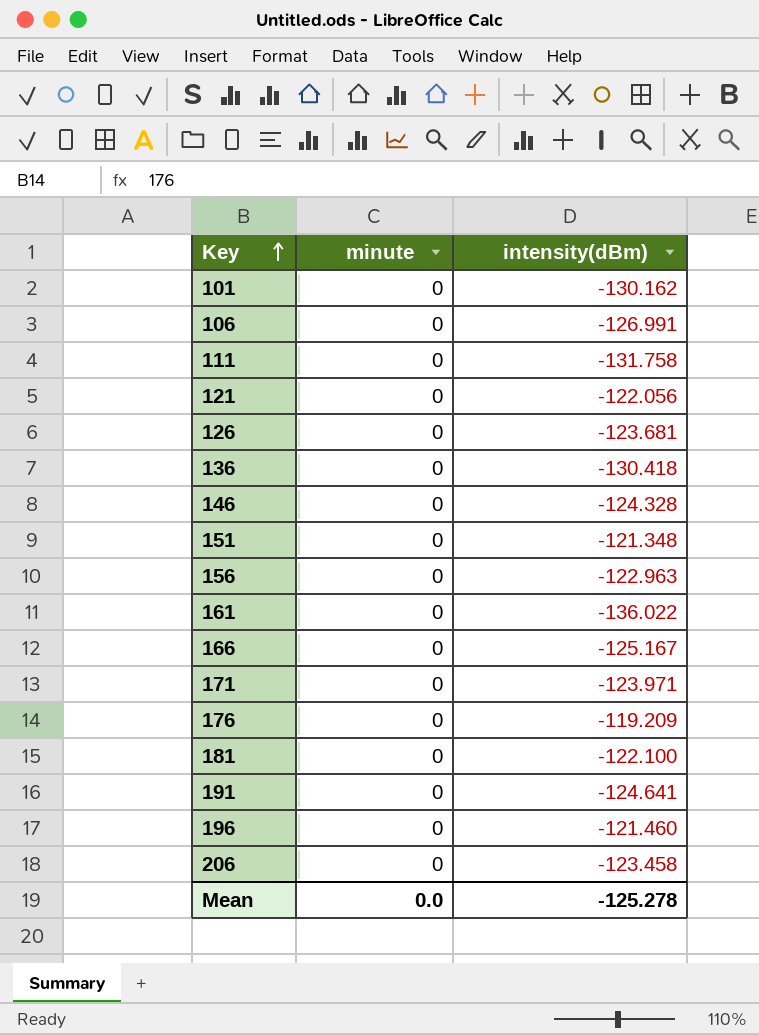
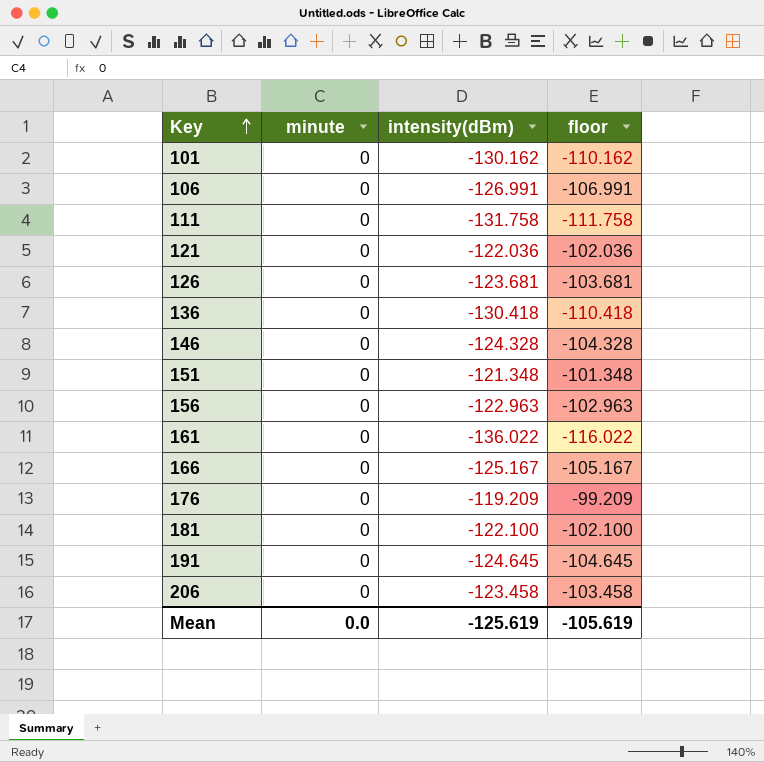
column floor | formula: none -> [intensity(dBm)] + 20
row 171: 0 | -123.971 -> none
row 196: 0 | -121.460 -> none
121 | intensity(dBm): -122.056 -> -122.036
191 | intensity(dBm): -124.641 -> -124.645
Mean | intensity(dBm): -125.278 -> -125.619

